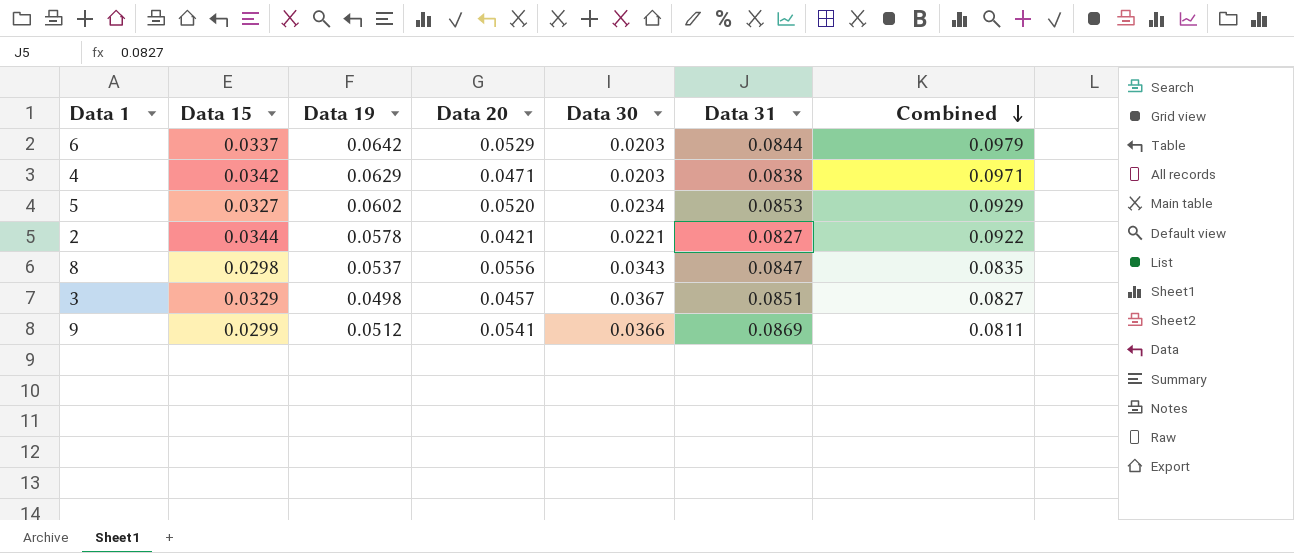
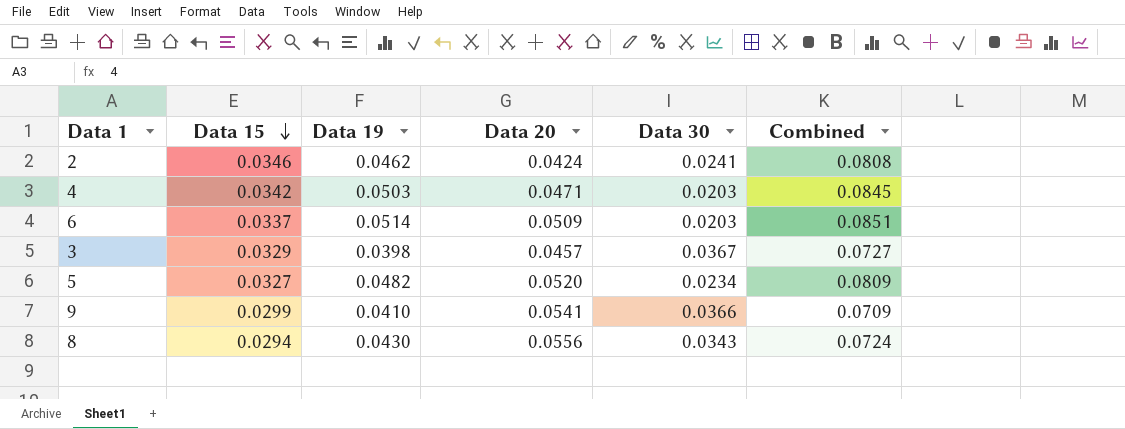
row order: Combined descending -> Data 15 descending
column Data 31 | position: 6 -> none
2 | Data 15: 0.0344 -> 0.0346
2 | Data 19: 0.0578 -> 0.0462
2 | Data 20: 0.0421 -> 0.0424
2 | Data 30: 0.0221 -> 0.0241
2 | Combined: 0.0922 -> 0.0808
4 | Data 19: 0.0629 -> 0.0503
4 | Combined: 0.0971 -> 0.0845
6 | Data 19: 0.0642 -> 0.0514
6 | Data 20: 0.0529 -> 0.0509
6 | Combined: 0.0979 -> 0.0851
3 | Data 19: 0.0498 -> 0.0398
3 | Combined: 0.0827 -> 0.0727
5 | Data 19: 0.0602 -> 0.0482
5 | Combined: 0.0929 -> 0.0809
9 | Data 19: 0.0512 -> 0.0410
9 | Combined: 0.0811 -> 0.0709
8 | Data 15: 0.0298 -> 0.0294
8 | Data 19: 0.0537 -> 0.0430
8 | Combined: 0.0835 -> 0.0724

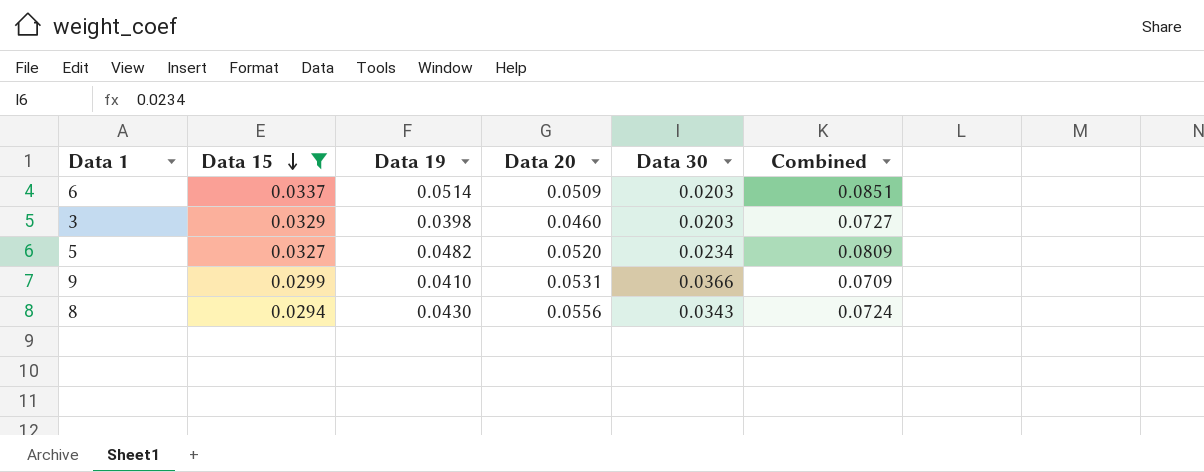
filter: none -> Data 15 <= 0.0337
3 | Data 20: 0.0457 -> 0.0460
3 | Data 30: 0.0367 -> 0.0203
9 | Data 20: 0.0541 -> 0.0531

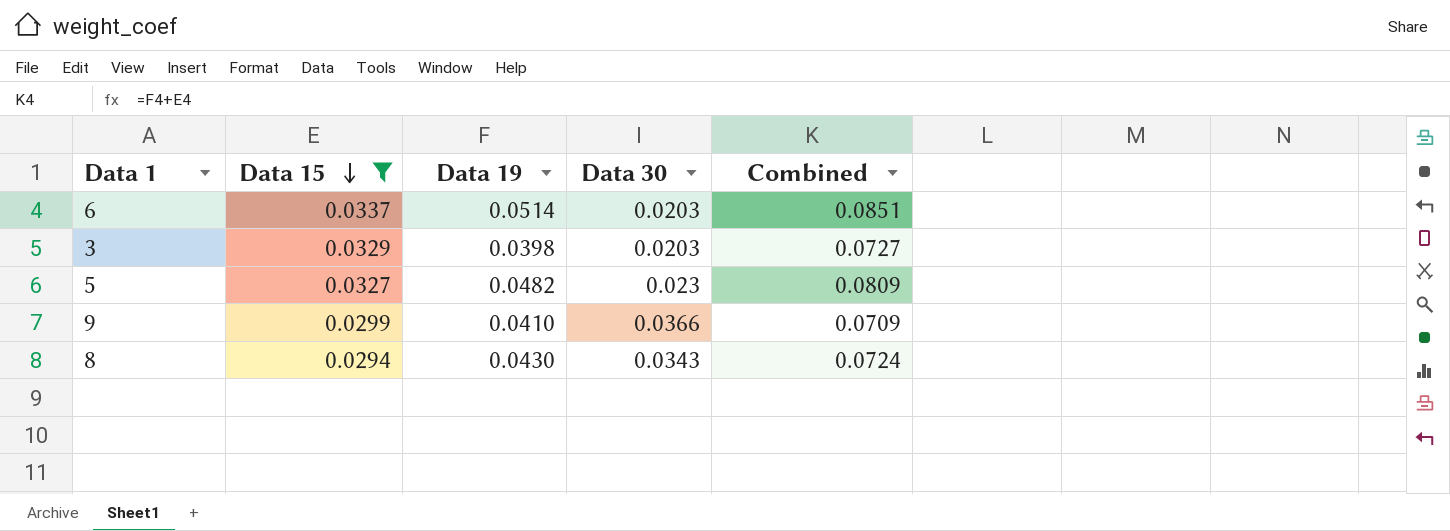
column Data 20 | position: 4 -> none
5 | Data 30: 0.0234 -> 0.023

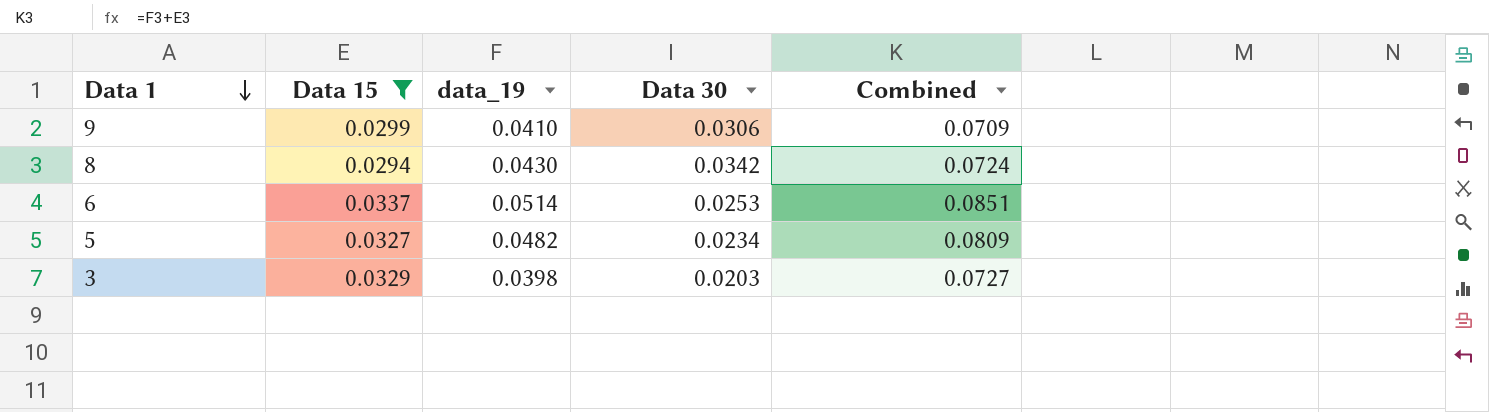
row order: Data 15 descending -> Data 1 descending
column name: Data 19 -> data_19
9 | Data 30: 0.0366 -> 0.0306
8 | Data 30: 0.0343 -> 0.0342
6 | Data 30: 0.0203 -> 0.0253
5 | Data 30: 0.023 -> 0.0234

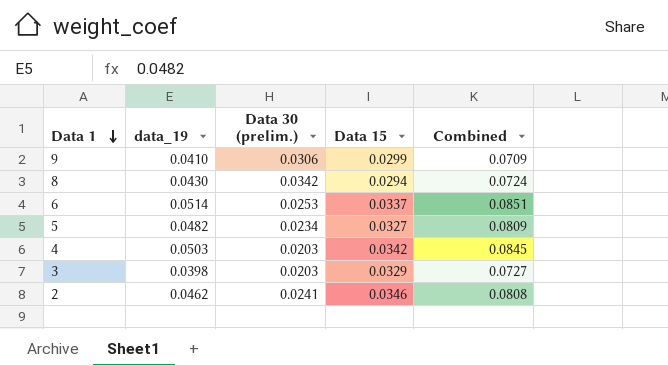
filter: Data 15 <= 0.0337 -> none
column name: Data 30 -> Data 30 (prelim.)
column Data 15 | position: 2 -> 4

